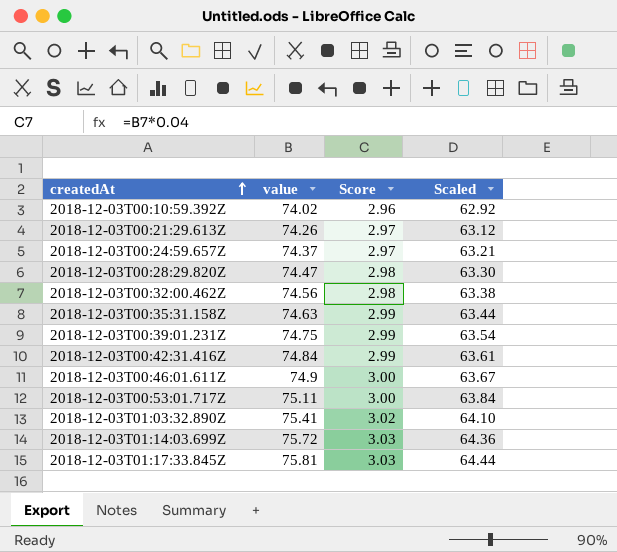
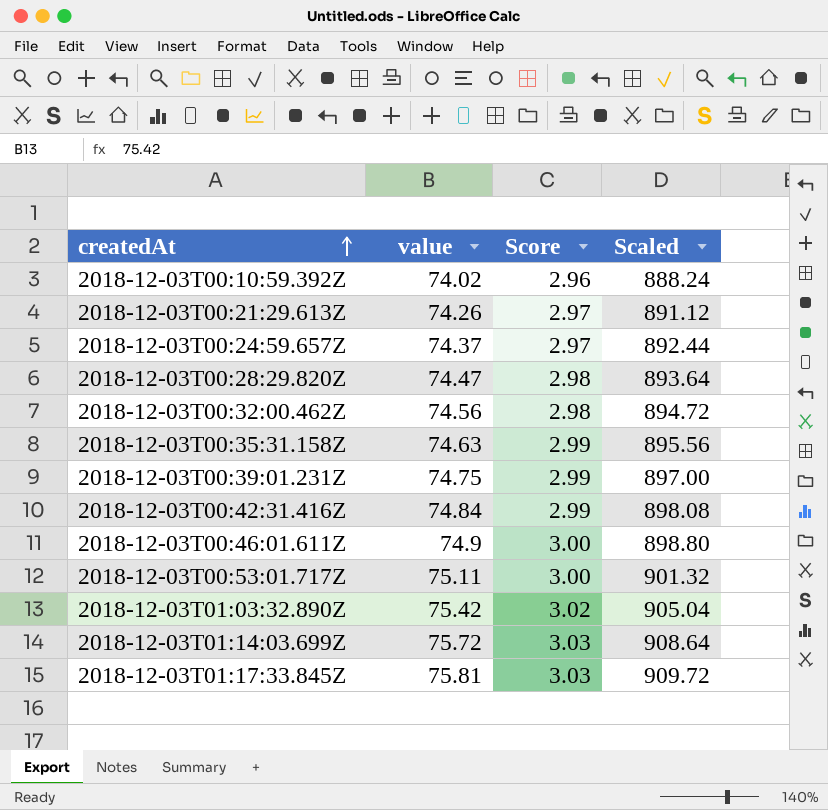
column Scaled | formula: [value] * 0.85 -> [value] * 12
2018-12-03T01:03:32.890Z | value: 75.41 -> 75.42

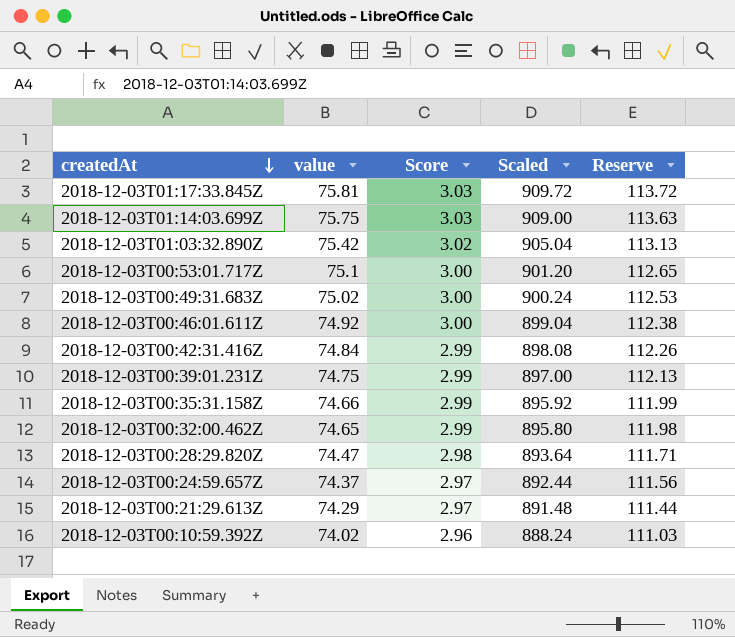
row order: createdAt ascending -> createdAt descending
column Reserve | formula: none -> [value] * 1.5
2018-12-03T01:14:03.699Z | value: 75.72 -> 75.75
2018-12-03T01:14:03.699Z | Scaled: 908.64 -> 909.00
2018-12-03T00:53:01.717Z | value: 75.11 -> 75.1
2018-12-03T00:53:01.717Z | Scaled: 901.32 -> 901.20
row 2018-12-03T00:49:31.683Z: none -> 75.02 | 3.00 | 900.24 | 112.53
2018-12-03T00:46:01.611Z | value: 74.9 -> 74.92
2018-12-03T00:46:01.611Z | Scaled: 898.80 -> 899.04
2018-12-03T00:35:31.158Z | value: 74.63 -> 74.66
2018-12-03T00:35:31.158Z | Scaled: 895.56 -> 895.92
2018-12-03T00:32:00.462Z | value: 74.56 -> 74.65
2018-12-03T00:32:00.462Z | Score: 2.98 -> 2.99
2018-12-03T00:32:00.462Z | Scaled: 894.72 -> 895.80
2018-12-03T00:21:29.613Z | value: 74.26 -> 74.29
2018-12-03T00:21:29.613Z | Scaled: 891.12 -> 891.48

